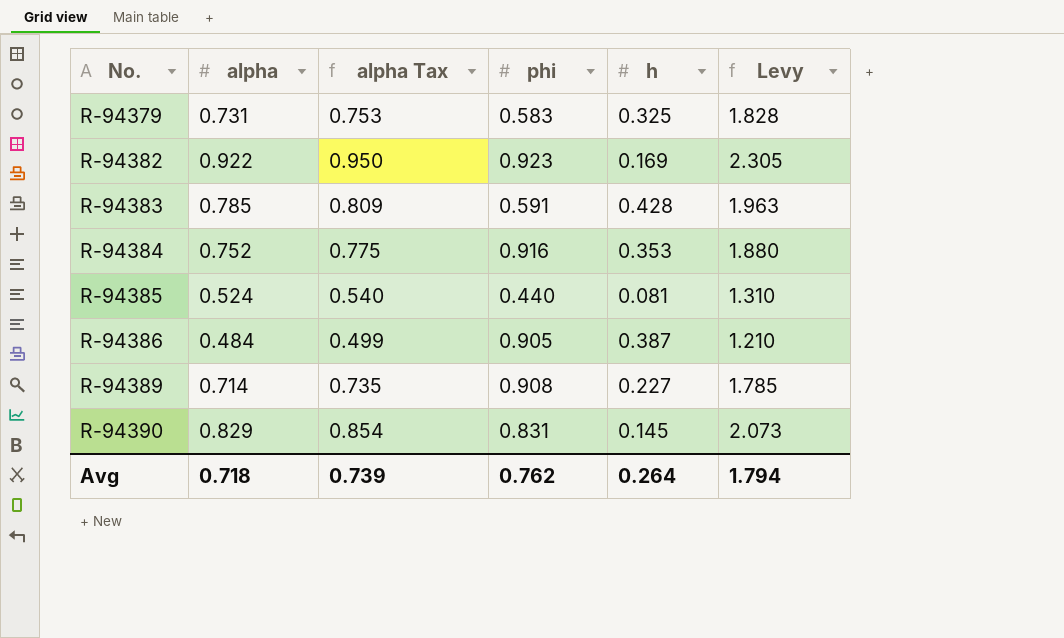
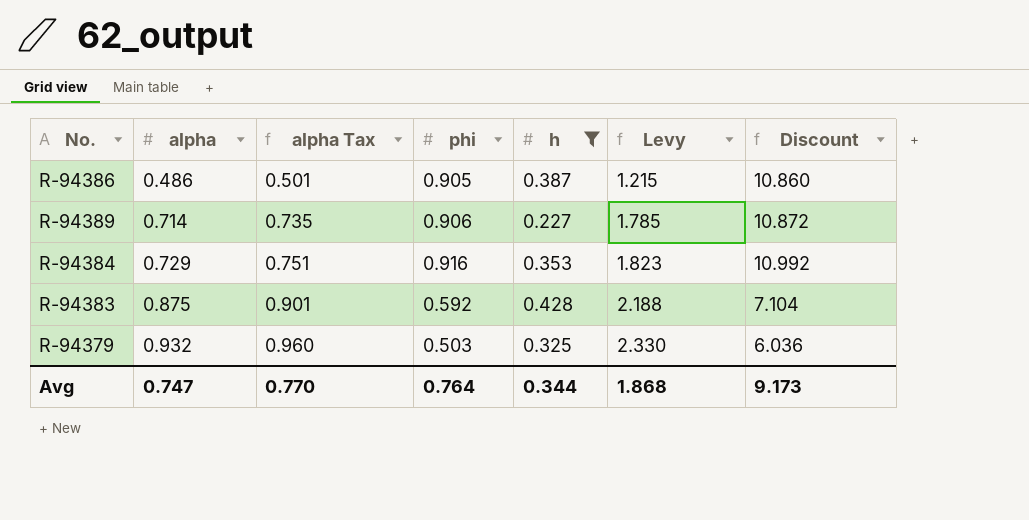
filter: none -> h >= 0.227
row order: No. ascending -> alpha ascending
column Discount | formula: none -> [phi] * 12
R-94386 | alpha: 0.484 -> 0.486
R-94386 | alpha Tax: 0.499 -> 0.501
R-94386 | Levy: 1.210 -> 1.215
R-94389 | phi: 0.908 -> 0.906
R-94384 | alpha: 0.752 -> 0.729
R-94384 | alpha Tax: 0.775 -> 0.751
R-94384 | Levy: 1.880 -> 1.823
R-94383 | alpha: 0.785 -> 0.875
R-94383 | alpha Tax: 0.809 -> 0.901
R-94383 | phi: 0.591 -> 0.592
R-94383 | Levy: 1.963 -> 2.188
R-94379 | alpha: 0.731 -> 0.932
R-94379 | alpha Tax: 0.753 -> 0.960
R-94379 | phi: 0.583 -> 0.503
R-94379 | Levy: 1.828 -> 2.330
Avg | alpha: 0.718 -> 0.747
Avg | alpha Tax: 0.739 -> 0.770
Avg | phi: 0.762 -> 0.764
Avg | h: 0.264 -> 0.344
Avg | Levy: 1.794 -> 1.868

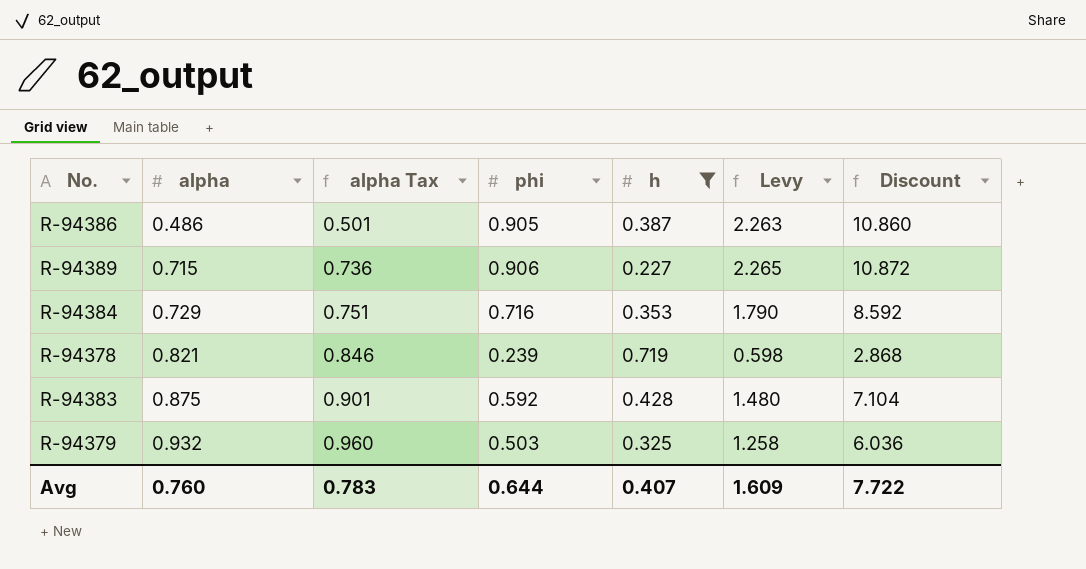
column Levy | formula: [alpha] * 2.5 -> [phi] * 2.5
R-94389 | alpha: 0.714 -> 0.715
R-94389 | alpha Tax: 0.735 -> 0.736
R-94384 | phi: 0.916 -> 0.716
R-94384 | Discount: 10.992 -> 8.592
row R-94378: none -> 0.821 | 0.846 | 0.239 | 0.719 | 0.598 | 2.868
Avg | alpha: 0.747 -> 0.760
Avg | alpha Tax: 0.770 -> 0.783
Avg | phi: 0.764 -> 0.644
Avg | h: 0.344 -> 0.407
Avg | Levy: 1.868 -> 1.609
Avg | Discount: 9.173 -> 7.722

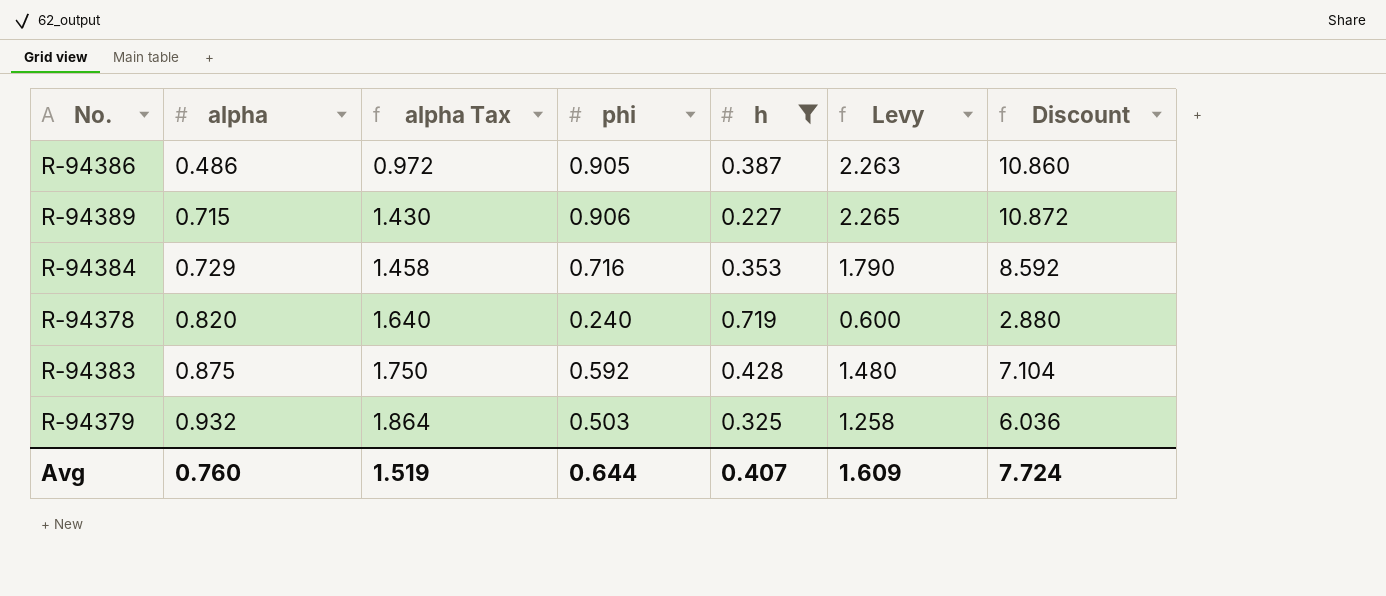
column alpha Tax | formula: [alpha] * 1.03 -> [alpha] * 2
R-94378 | alpha: 0.821 -> 0.820
R-94378 | phi: 0.239 -> 0.240
R-94378 | Levy: 0.598 -> 0.600
R-94378 | Discount: 2.868 -> 2.880
Avg | alpha Tax: 0.783 -> 1.519
Avg | Discount: 7.722 -> 7.724

